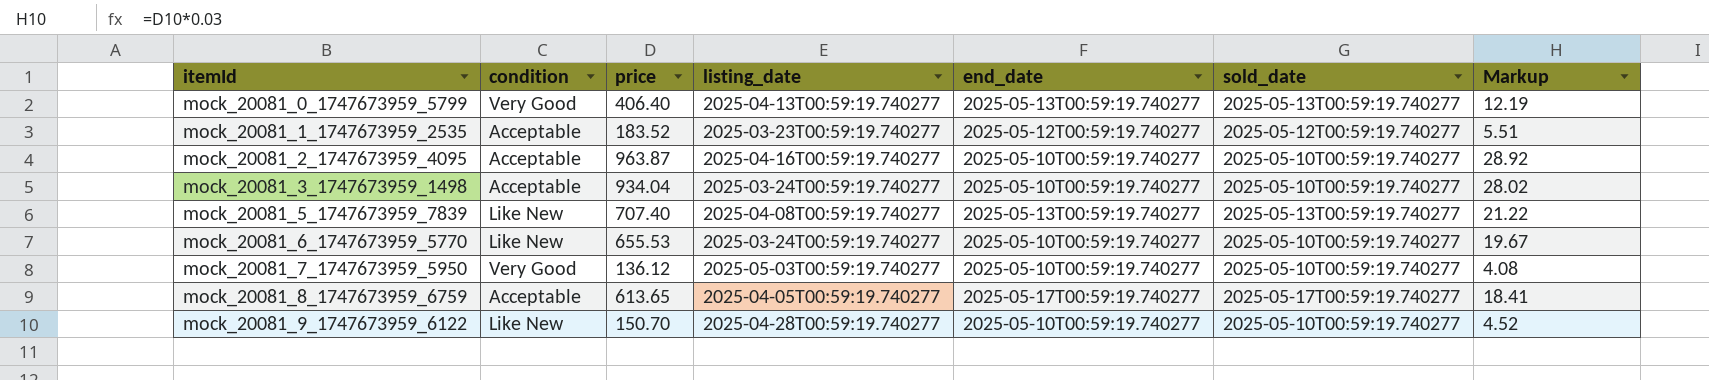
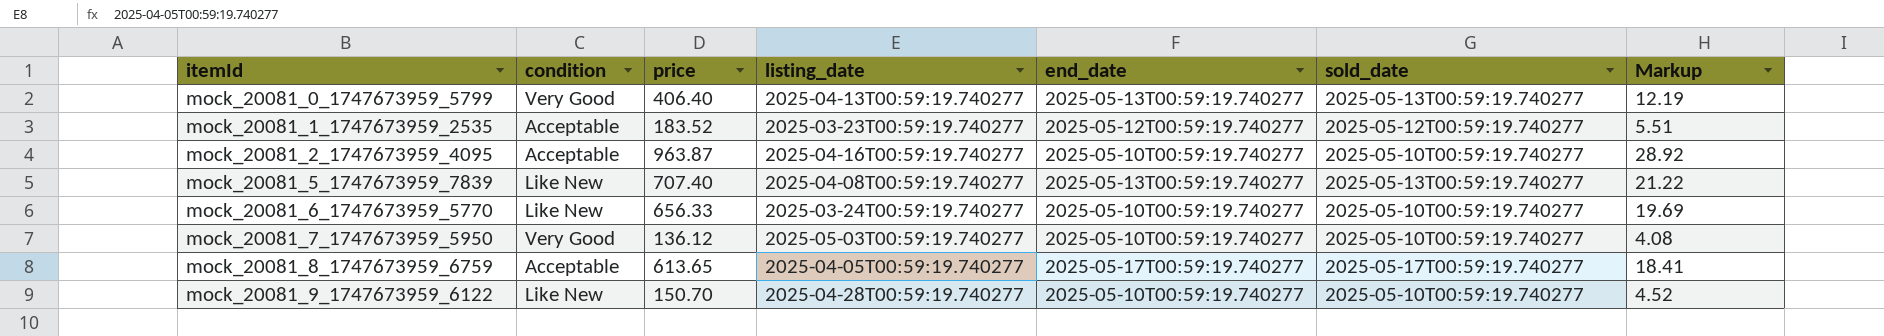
row mock_20081_3_1747673959_1498: Acceptable | 934.04 | 2025-03-24T00:59:19.740277 | 2025-05-10T00:59:19.740277 | 2025-05-10T00:59:19.740277 | 28.02 -> none
mock_20081_6_1747673959_5770 | price: 655.53 -> 656.33
mock_20081_6_1747673959_5770 | Markup: 19.67 -> 19.69

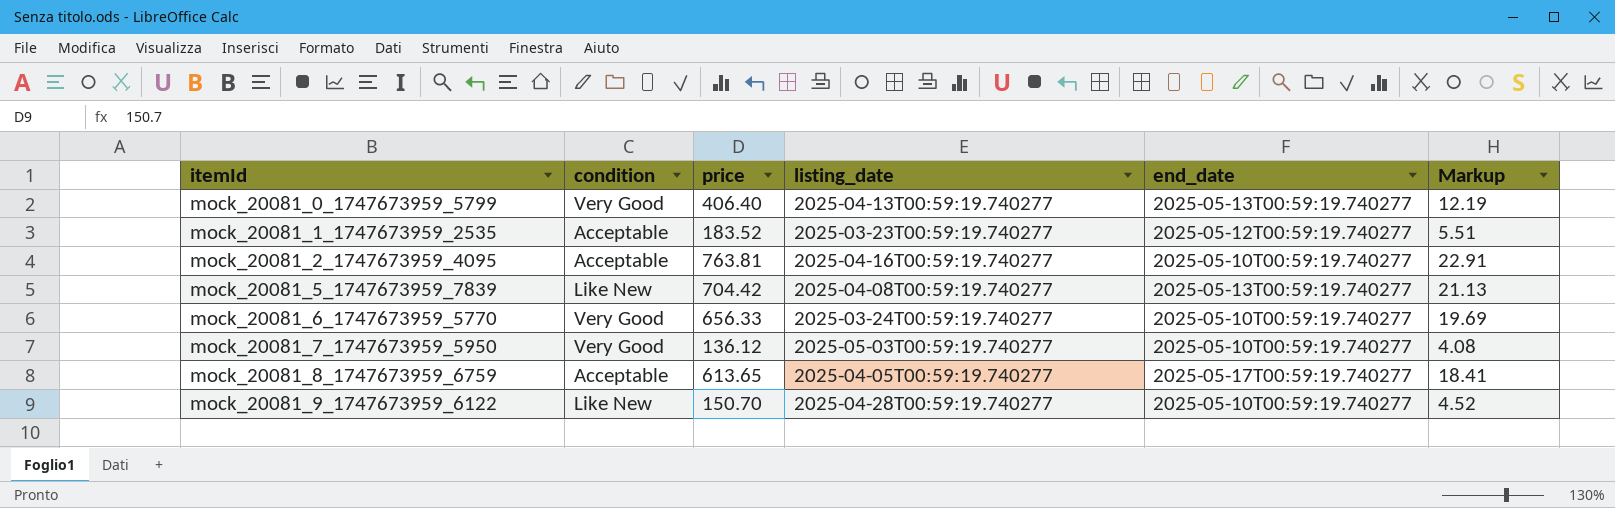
column sold_date | position: 6 -> none
mock_20081_2_1747673959_4095 | price: 963.87 -> 763.81
mock_20081_2_1747673959_4095 | Markup: 28.92 -> 22.91
mock_20081_5_1747673959_7839 | price: 707.40 -> 704.42
mock_20081_5_1747673959_7839 | Markup: 21.22 -> 21.13
mock_20081_6_1747673959_5770 | condition: Like New -> Very Good

